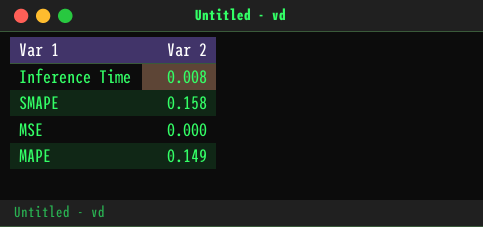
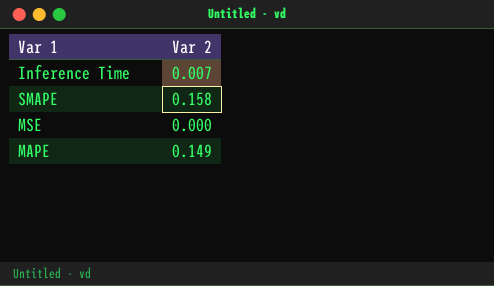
Inference Time | Var 2: 0.008 -> 0.007

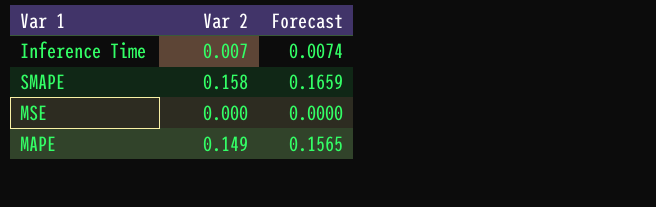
column Forecast | formula: none -> [Var 2] * 1.05

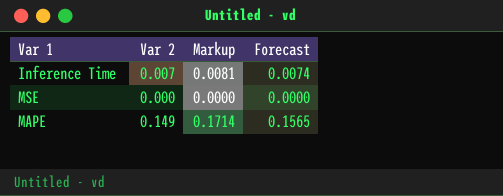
column Markup | formula: none -> [Var 2] * 1.15
row SMAPE: 0.158 | 0.1659 -> none

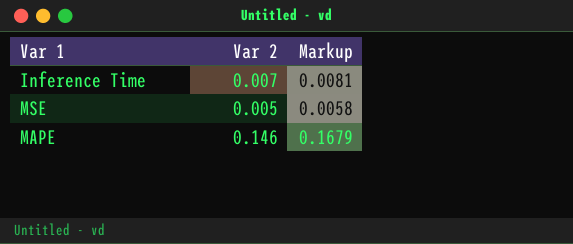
column Forecast | formula: [Var 2] * 1.05 -> none
MSE | Var 2: 0.000 -> 0.005
MSE | Markup: 0.0000 -> 0.0058
MAPE | Var 2: 0.149 -> 0.146
MAPE | Markup: 0.1714 -> 0.1679

